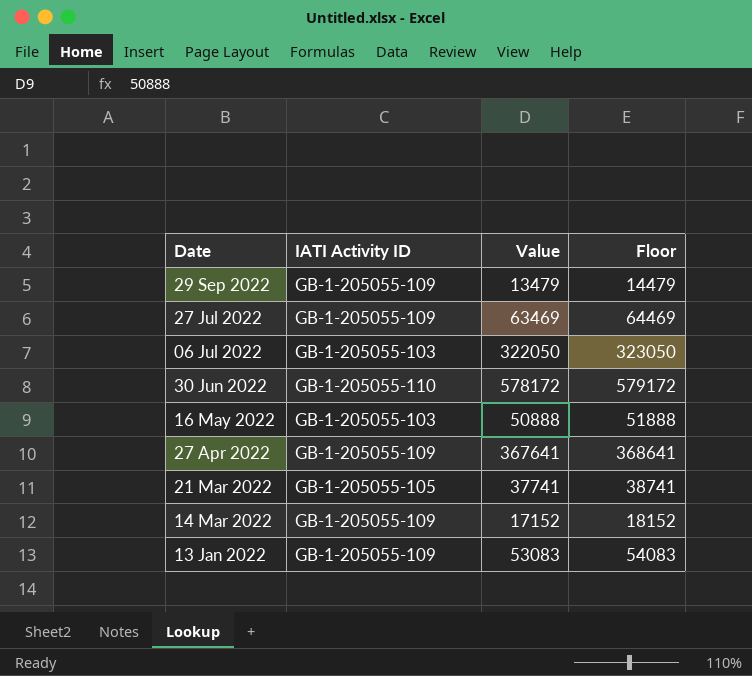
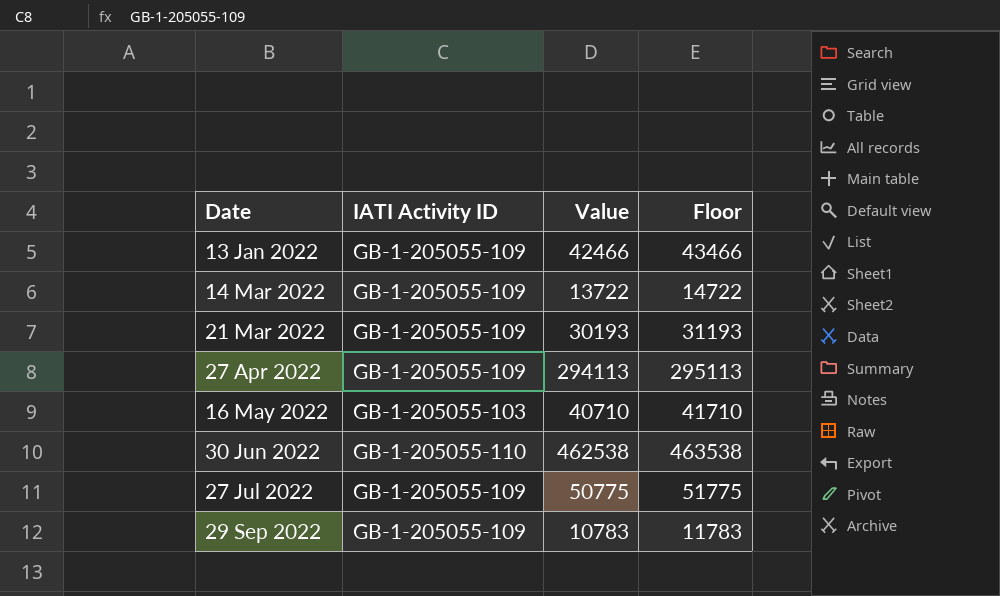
row order: Date descending -> Date ascending
row 06 Jul 2022: GB-1-205055-103 | 322050 | 323050 -> none
13 Jan 2022 | Value: 53083 -> 42466
13 Jan 2022 | Floor: 54083 -> 43466
14 Mar 2022 | Value: 17152 -> 13722
14 Mar 2022 | Floor: 18152 -> 14722
21 Mar 2022 | IATI Activity ID: GB-1-205055-105 -> GB-1-205055-109
21 Mar 2022 | Value: 37741 -> 30193
21 Mar 2022 | Floor: 38741 -> 31193
27 Apr 2022 | Value: 367641 -> 294113
27 Apr 2022 | Floor: 368641 -> 295113
16 May 2022 | Value: 50888 -> 40710
16 May 2022 | Floor: 51888 -> 41710
30 Jun 2022 | Value: 578172 -> 462538
30 Jun 2022 | Floor: 579172 -> 463538
27 Jul 2022 | Value: 63469 -> 50775
27 Jul 2022 | Floor: 64469 -> 51775
29 Sep 2022 | Value: 13479 -> 10783
29 Sep 2022 | Floor: 14479 -> 11783

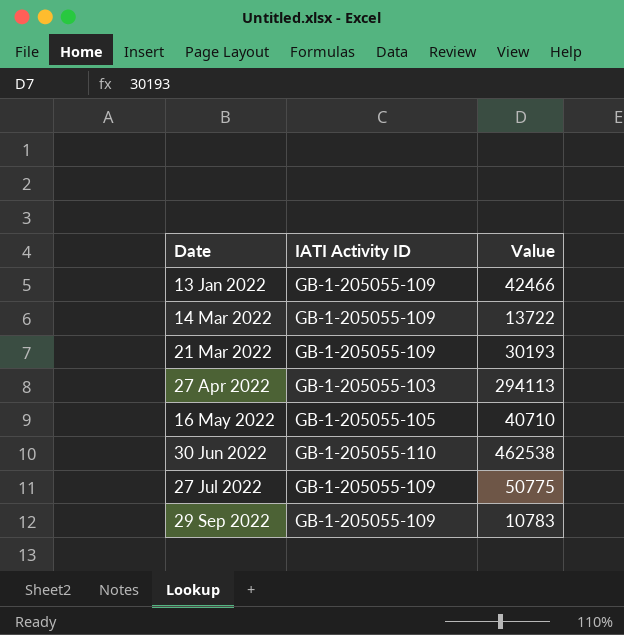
column Floor | formula: [Value] + 1000 -> none
27 Apr 2022 | IATI Activity ID: GB-1-205055-109 -> GB-1-205055-103
16 May 2022 | IATI Activity ID: GB-1-205055-103 -> GB-1-205055-105

